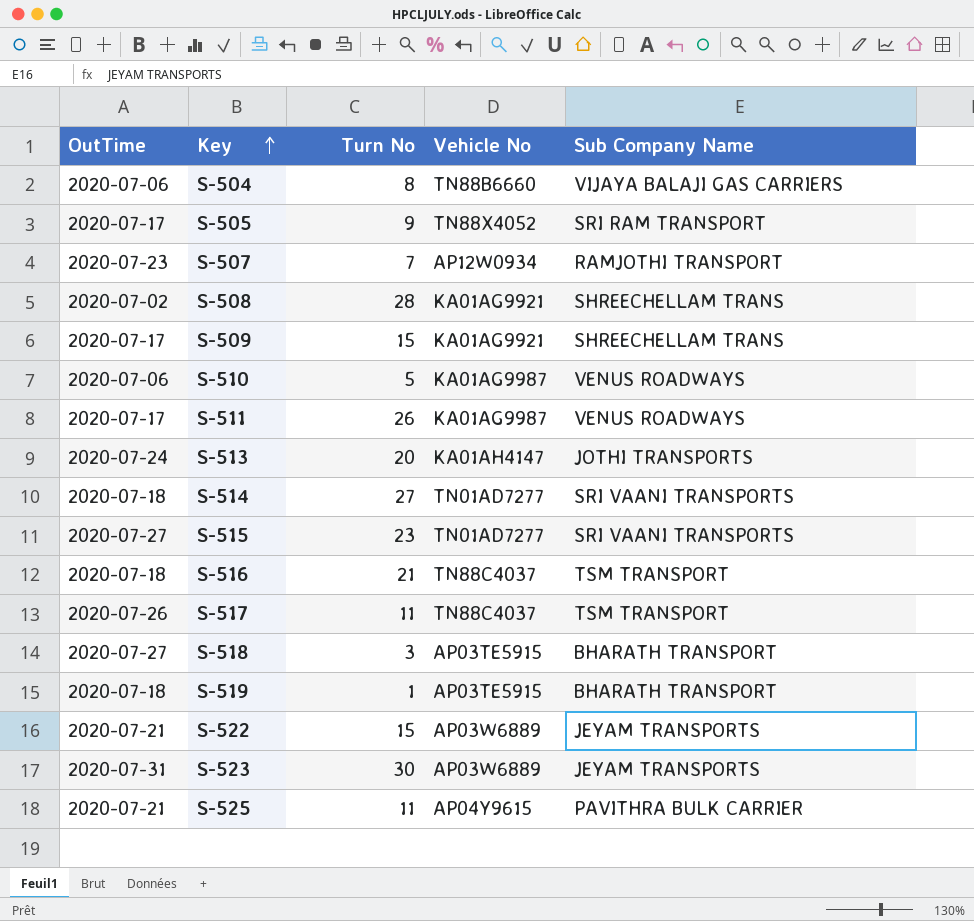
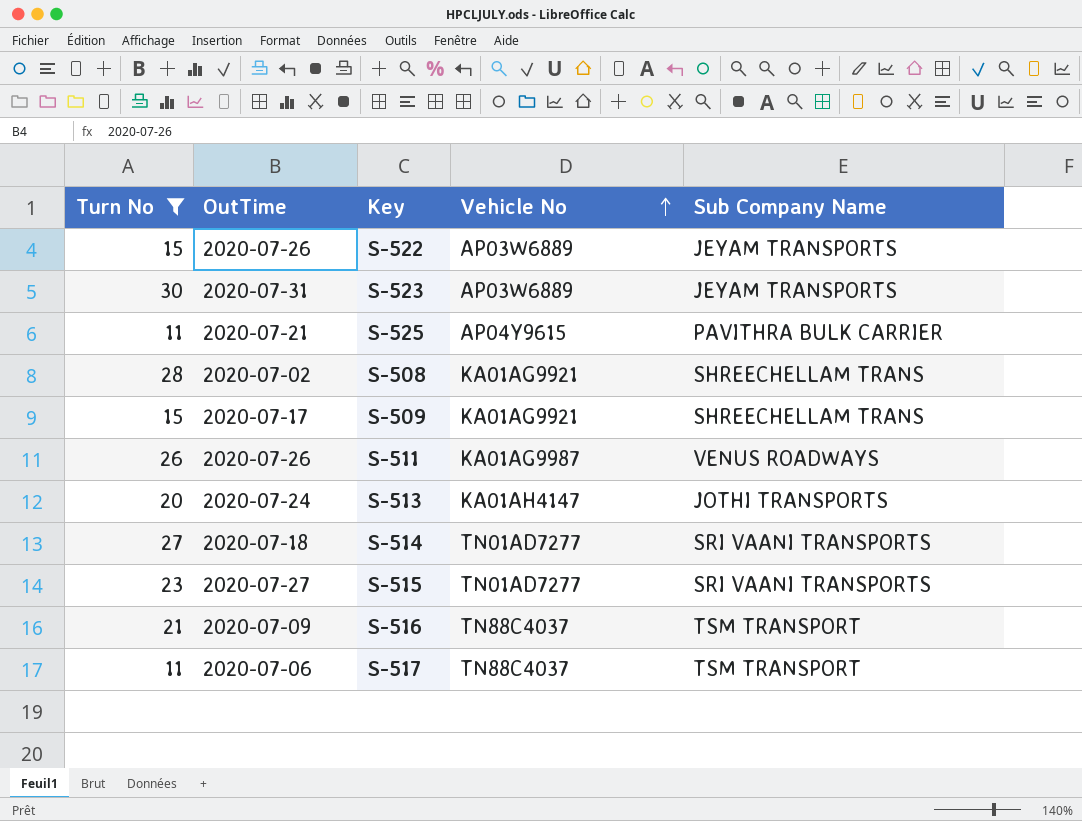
filter: none -> Turn No >= 11
row order: Key ascending -> Vehicle No ascending
column Turn No | position: 3 -> 1
S-522 | OutTime: 2020-07-21 -> 2020-07-26
S-511 | OutTime: 2020-07-17 -> 2020-07-26
S-516 | OutTime: 2020-07-18 -> 2020-07-09
S-517 | OutTime: 2020-07-26 -> 2020-07-06

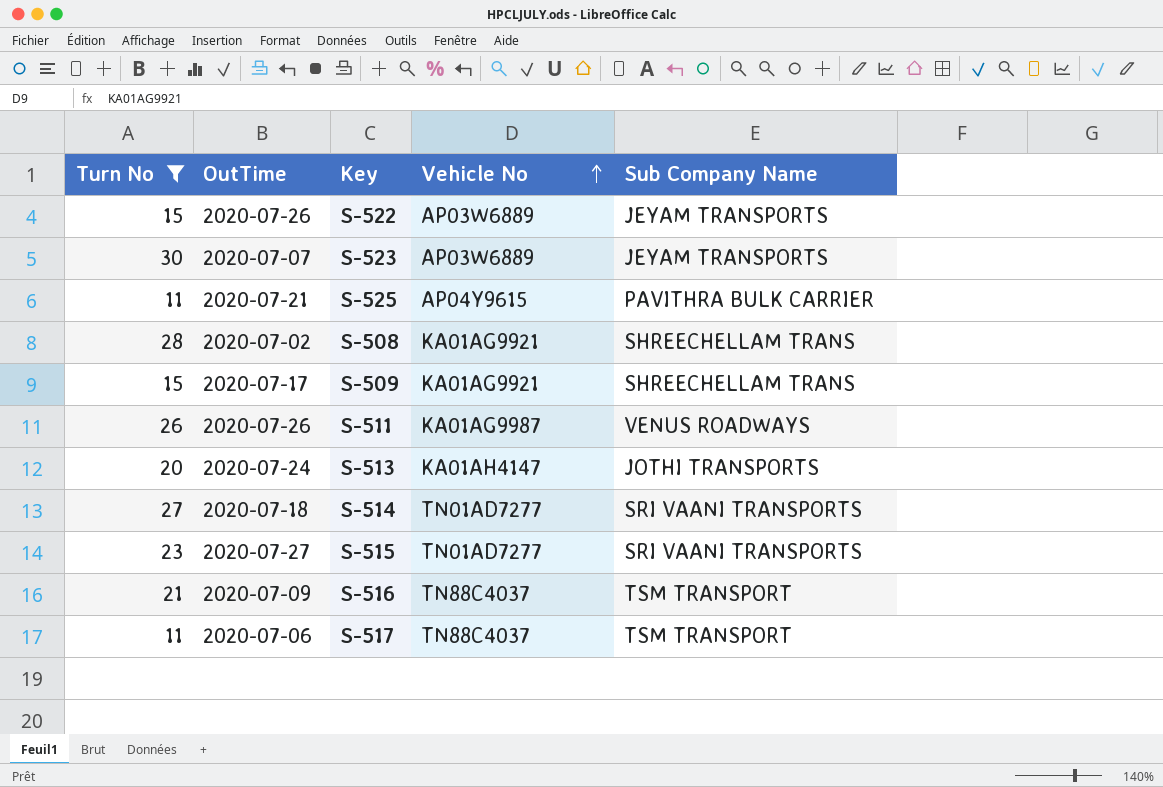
S-523 | OutTime: 2020-07-31 -> 2020-07-07

